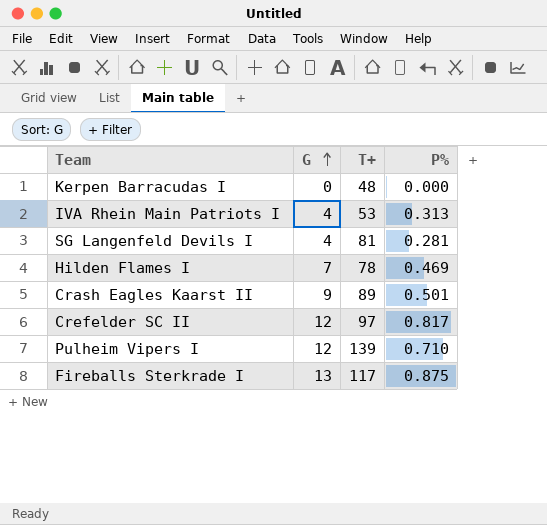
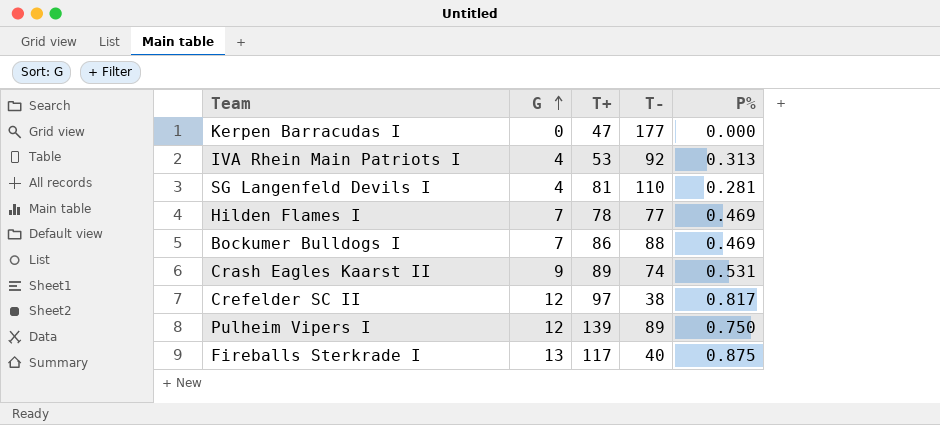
column T- | position: none -> 4
Kerpen Barracudas I | T+: 48 -> 47
row Bockumer Bulldogs I: none -> 7 | 86 | 88 | 0.469
Crash Eagles Kaarst II | P%: 0.501 -> 0.531
Pulheim Vipers I | P%: 0.710 -> 0.750

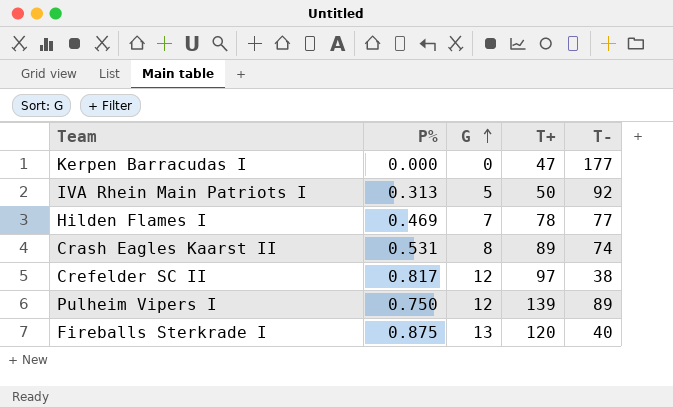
column P% | position: 5 -> 2
row SG Langenfeld Devils I: 4 | 81 | 110 | 0.281 -> none
row Bockumer Bulldogs I: 7 | 86 | 88 | 0.469 -> none
IVA Rhein Main Patriots I | G: 4 -> 5
IVA Rhein Main Patriots I | T+: 53 -> 50
Crash Eagles Kaarst II | G: 9 -> 8
Fireballs Sterkrade I | T+: 117 -> 120

